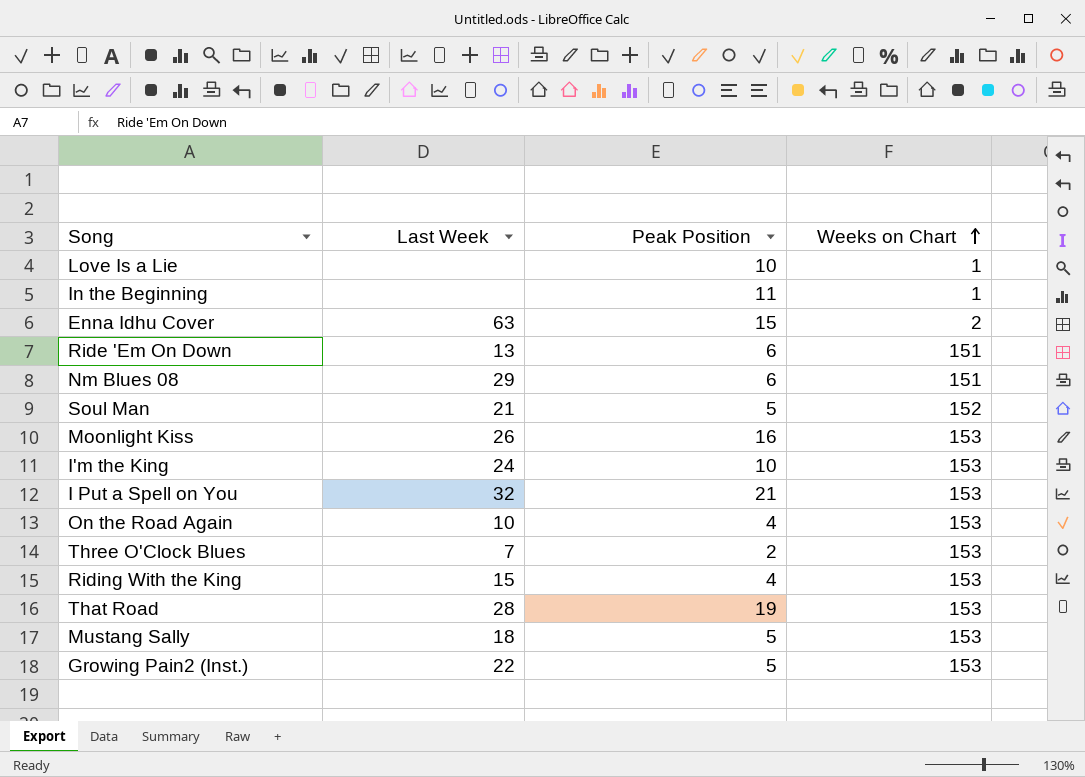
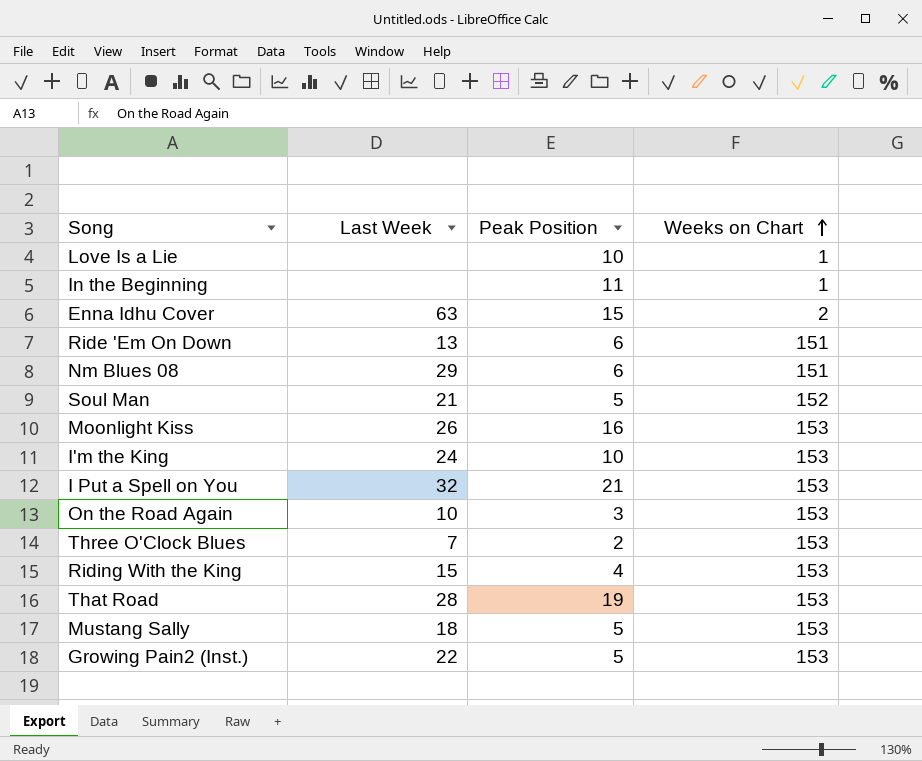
On the Road Again | Peak Position: 4 -> 3

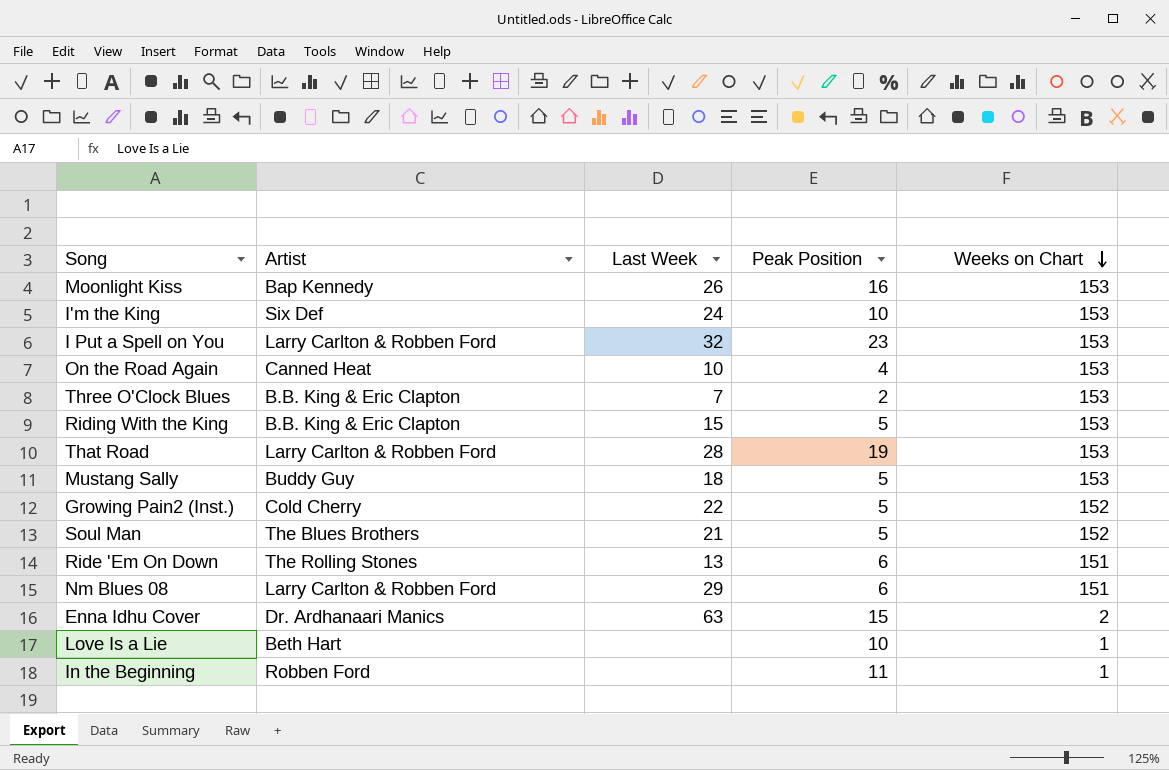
row order: Weeks on Chart ascending -> Weeks on Chart descending
column Artist | position: none -> 2
I Put a Spell on You | Peak Position: 21 -> 23
On the Road Again | Peak Position: 3 -> 4
Riding With the King | Peak Position: 4 -> 5
Growing Pain2 (Inst.) | Weeks on Chart: 153 -> 152

